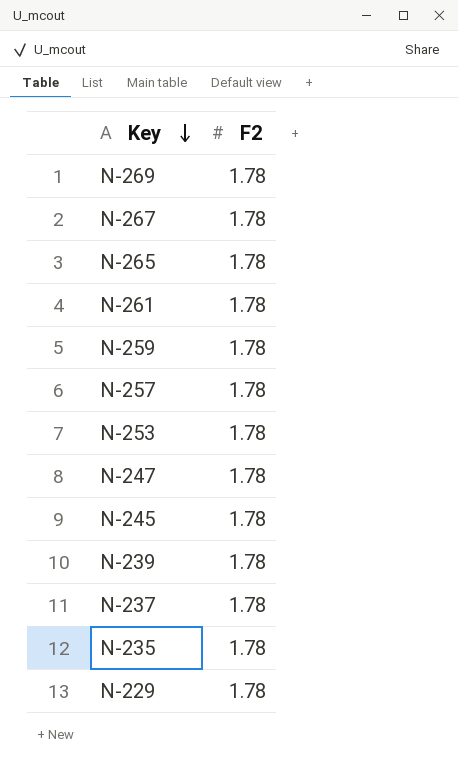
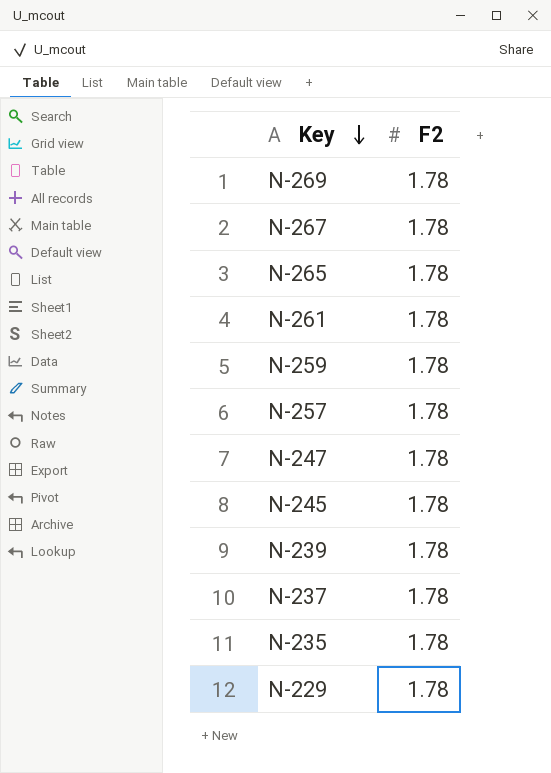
row N-253: 1.78 -> none

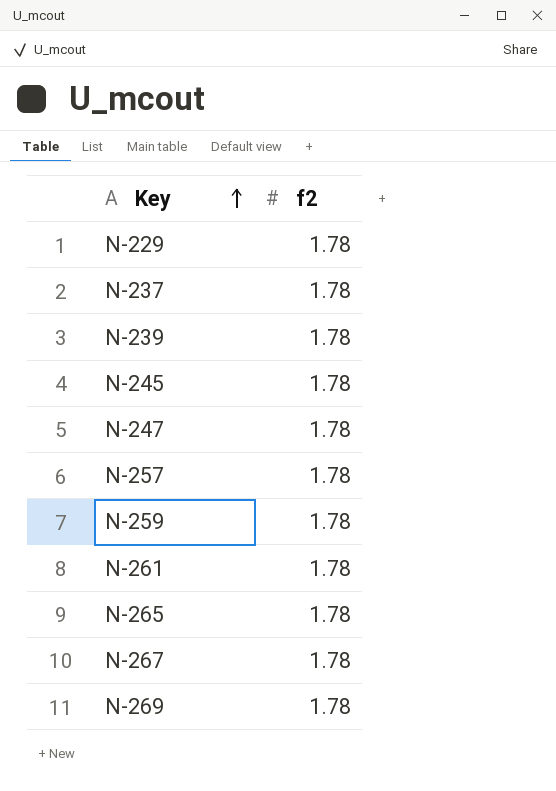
row order: Key descending -> Key ascending
column name: F2 -> f2
row N-235: 1.78 -> none

